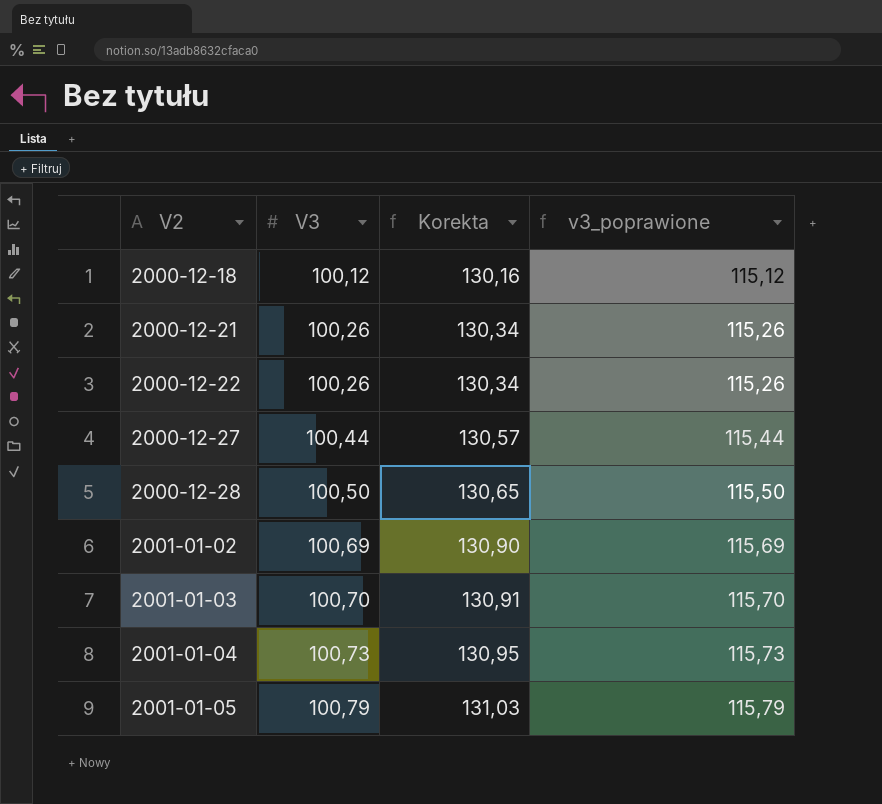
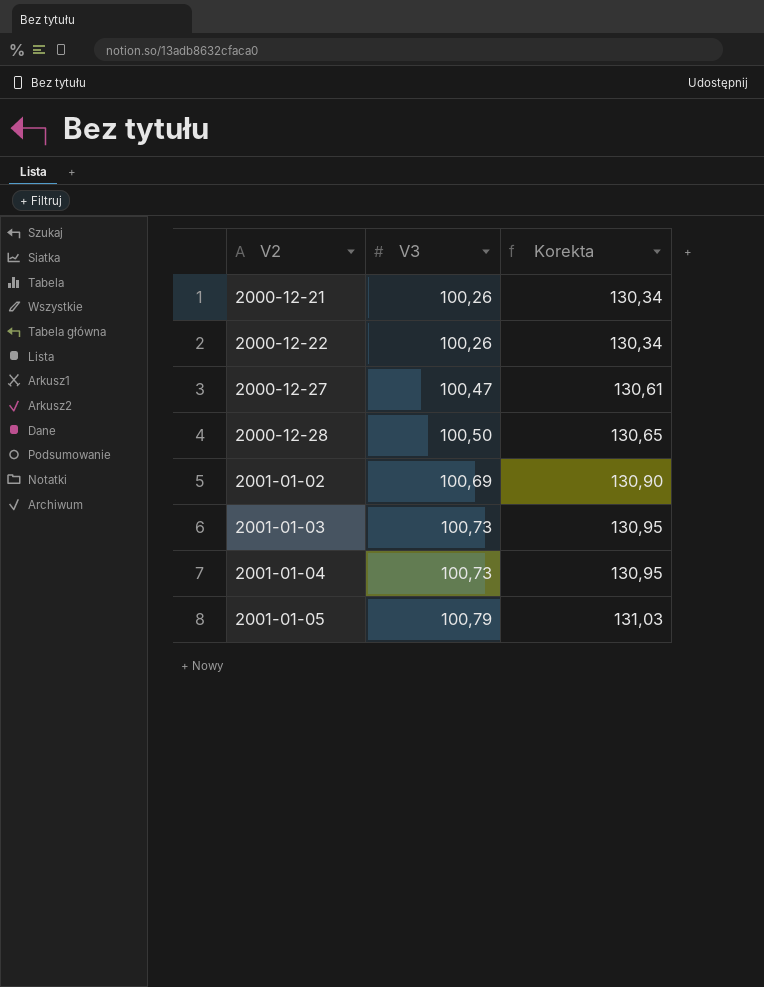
column v3_poprawione | formula: [V3] + 15 -> none
row 2000-12-18: 100,12 | 130,16 | 115,12 -> none
2000-12-27 | V3: 100,44 -> 100,47
2000-12-27 | Korekta: 130,57 -> 130,61
2001-01-03 | V3: 100,70 -> 100,73
2001-01-03 | Korekta: 130,91 -> 130,95

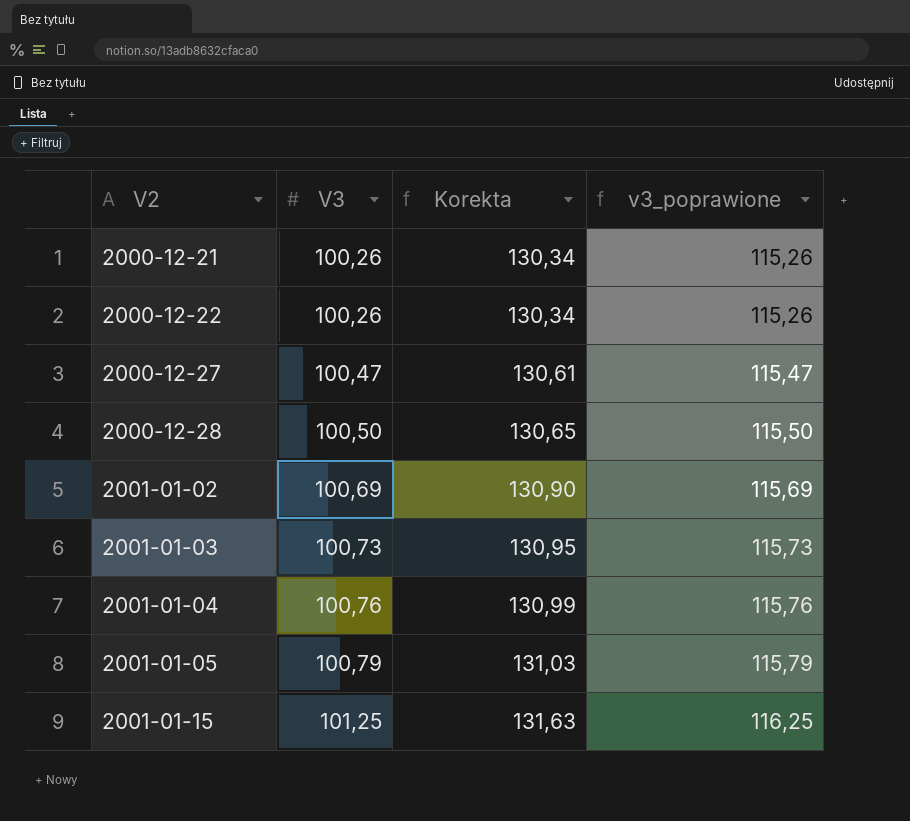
column v3_poprawione | formula: none -> [V3] + 15
2001-01-04 | V3: 100,73 -> 100,76
2001-01-04 | Korekta: 130,95 -> 130,99
row 2001-01-15: none -> 101,25 | 131,63 | 116,25

